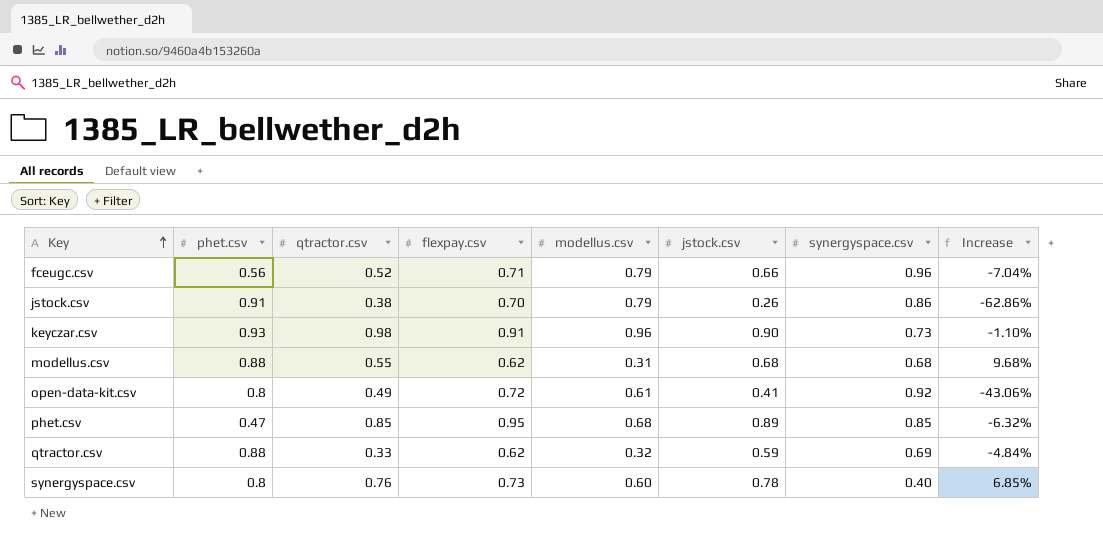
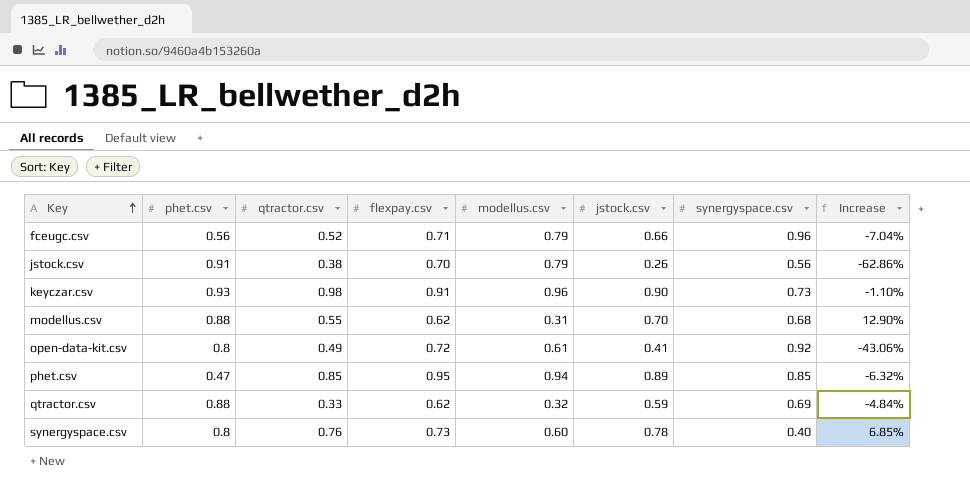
jstock.csv | synergyspace.csv: 0.86 -> 0.56
modellus.csv | jstock.csv: 0.68 -> 0.70
modellus.csv | Increase: 9.68% -> 12.90%
phet.csv | modellus.csv: 0.68 -> 0.94

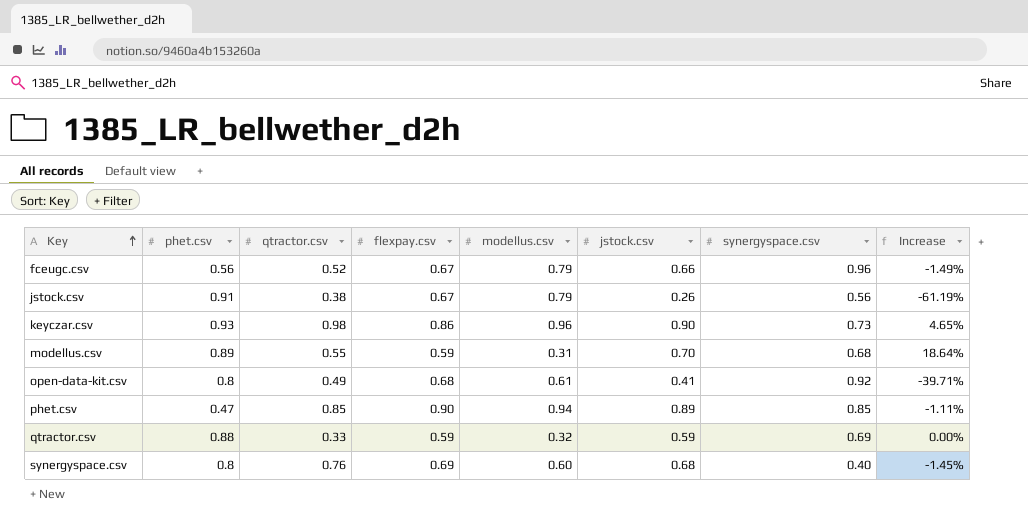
fceugc.csv | flexpay.csv: 0.71 -> 0.67
fceugc.csv | Increase: -7.04% -> -1.49%
jstock.csv | flexpay.csv: 0.70 -> 0.67
jstock.csv | Increase: -62.86% -> -61.19%
keyczar.csv | flexpay.csv: 0.91 -> 0.86
keyczar.csv | Increase: -1.10% -> 4.65%
modellus.csv | phet.csv: 0.88 -> 0.89
modellus.csv | flexpay.csv: 0.62 -> 0.59
modellus.csv | Increase: 12.90% -> 18.64%
open-data-kit.csv | flexpay.csv: 0.72 -> 0.68
open-data-kit.csv | Increase: -43.06% -> -39.71%
phet.csv | flexpay.csv: 0.95 -> 0.90
phet.csv | Increase: -6.32% -> -1.11%
qtractor.csv | flexpay.csv: 0.62 -> 0.59
qtractor.csv | Increase: -4.84% -> 0.00%
synergyspace.csv | flexpay.csv: 0.73 -> 0.69
synergyspace.csv | jstock.csv: 0.78 -> 0.68
synergyspace.csv | Increase: 6.85% -> -1.45%

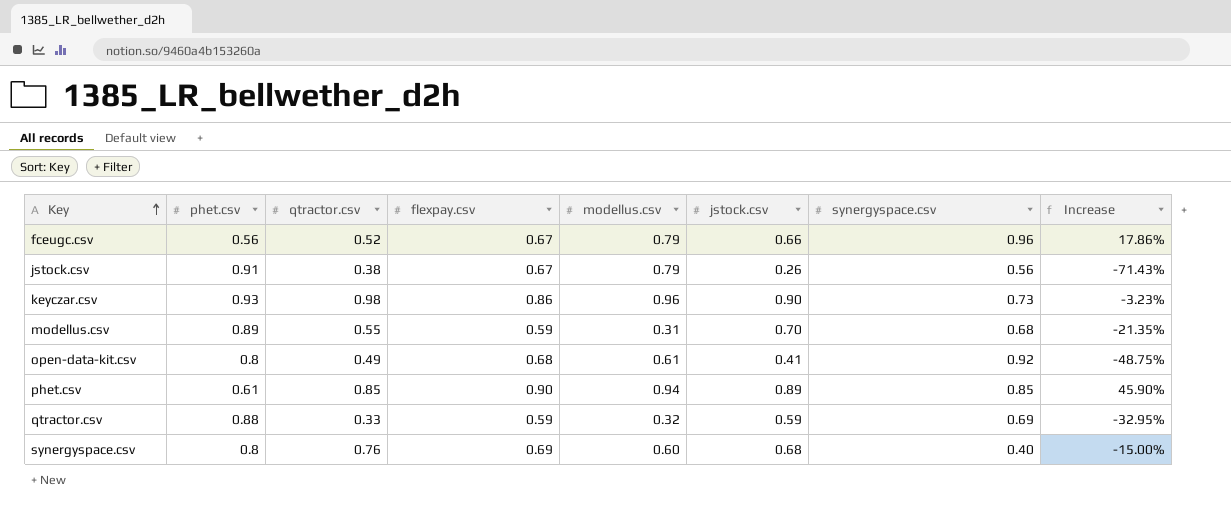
column Increase | formula: ([jstock.csv] - [flexpay.csv]) / [flexpay.csv] -> ([jstock.csv] - [phet.csv]) / [phet.csv]
phet.csv | phet.csv: 0.47 -> 0.61

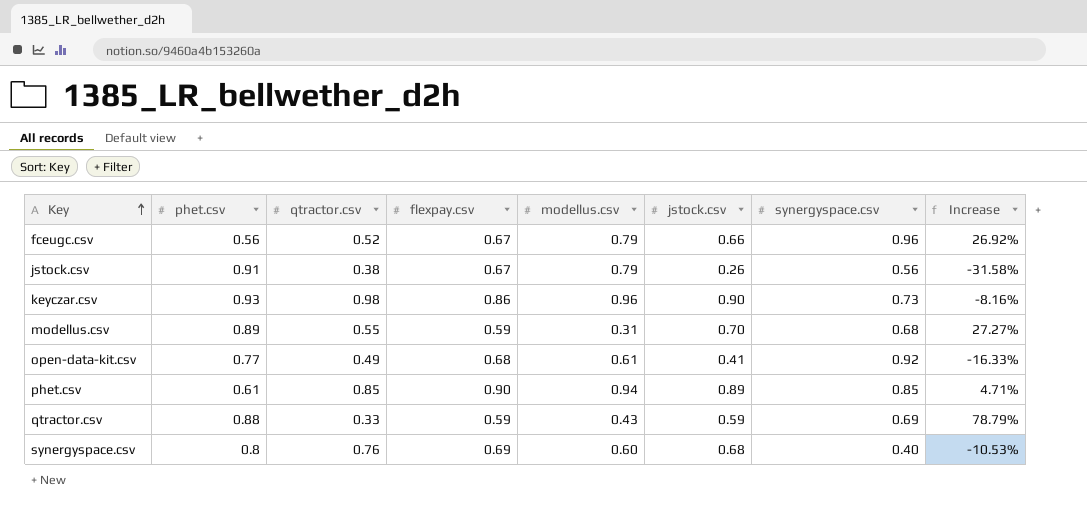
column Increase | formula: ([jstock.csv] - [phet.csv]) / [phet.csv] -> ([jstock.csv] - [qtractor.csv]) / [qtractor.csv]
open-data-kit.csv | phet.csv: 0.8 -> 0.77
qtractor.csv | modellus.csv: 0.32 -> 0.43

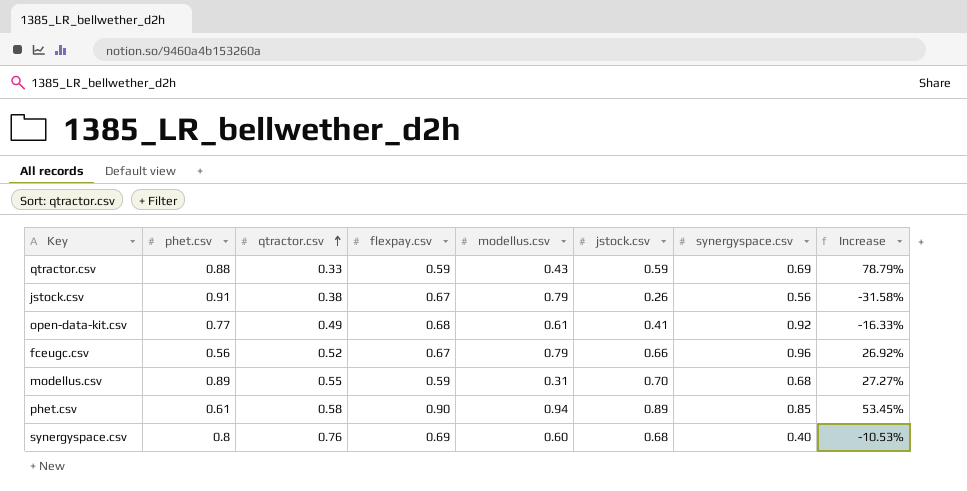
row order: Key ascending -> qtractor.csv ascending
row keyczar.csv: 0.93 | 0.98 | 0.86 | 0.96 | 0.90 | 0.73 | -8.16% -> none
phet.csv | qtractor.csv: 0.85 -> 0.58
phet.csv | Increase: 4.71% -> 53.45%

